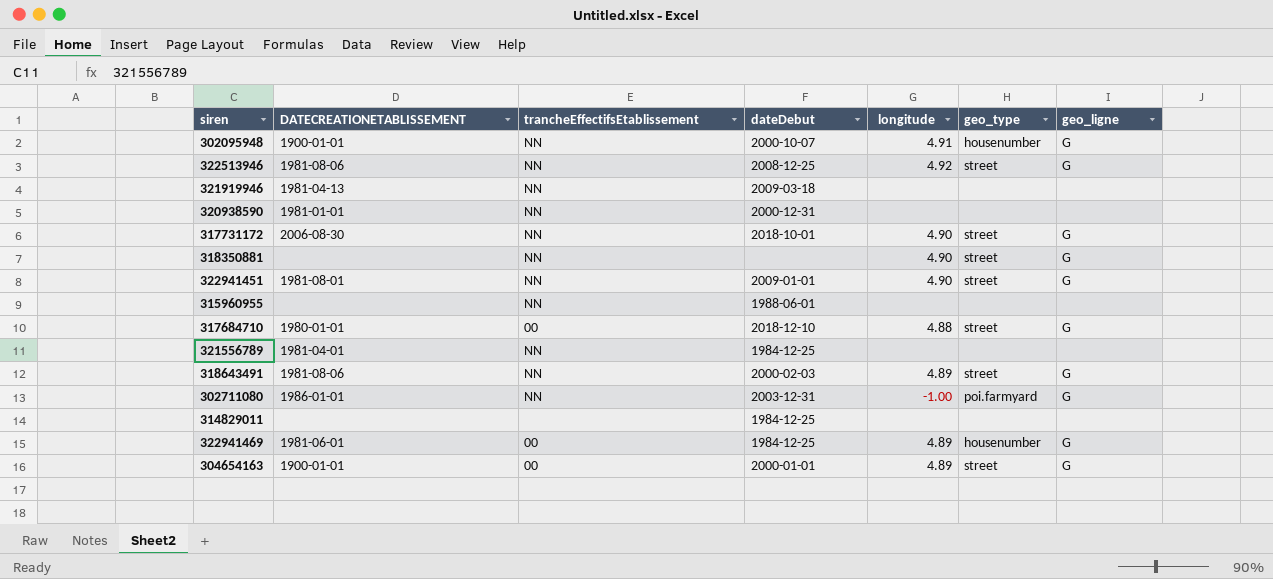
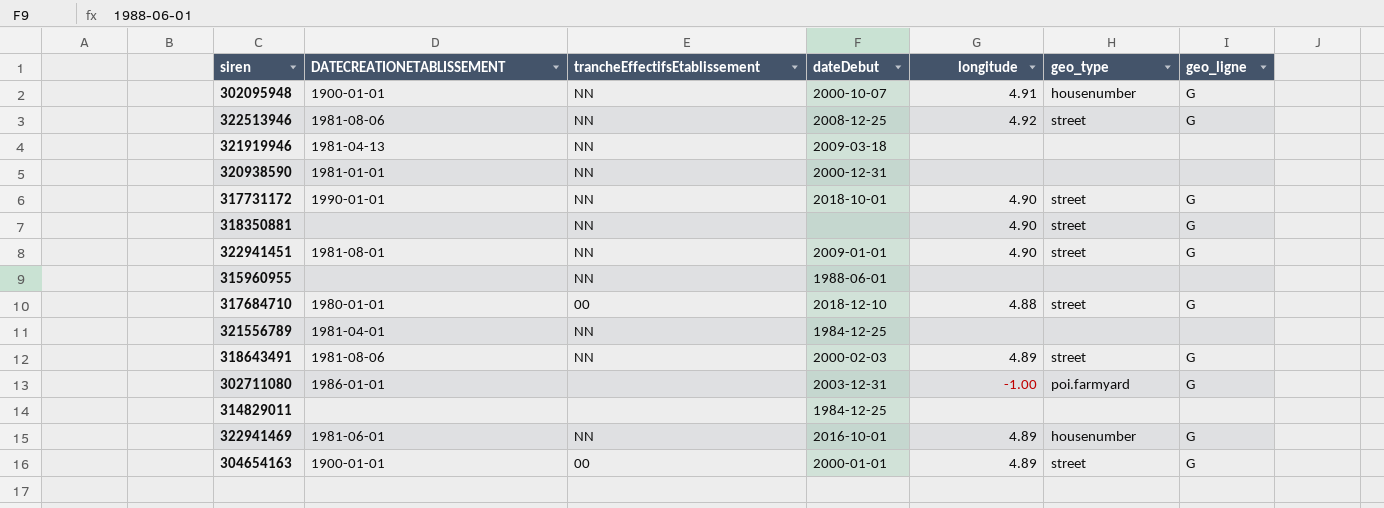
317731172 | DATECREATIONETABLISSEMENT: 2006-08-30 -> 1990-01-01
302711080 | trancheEffectifsEtablissement: NN -> none
322941469 | trancheEffectifsEtablissement: 00 -> NN
322941469 | dateDebut: 1984-12-25 -> 2016-10-01

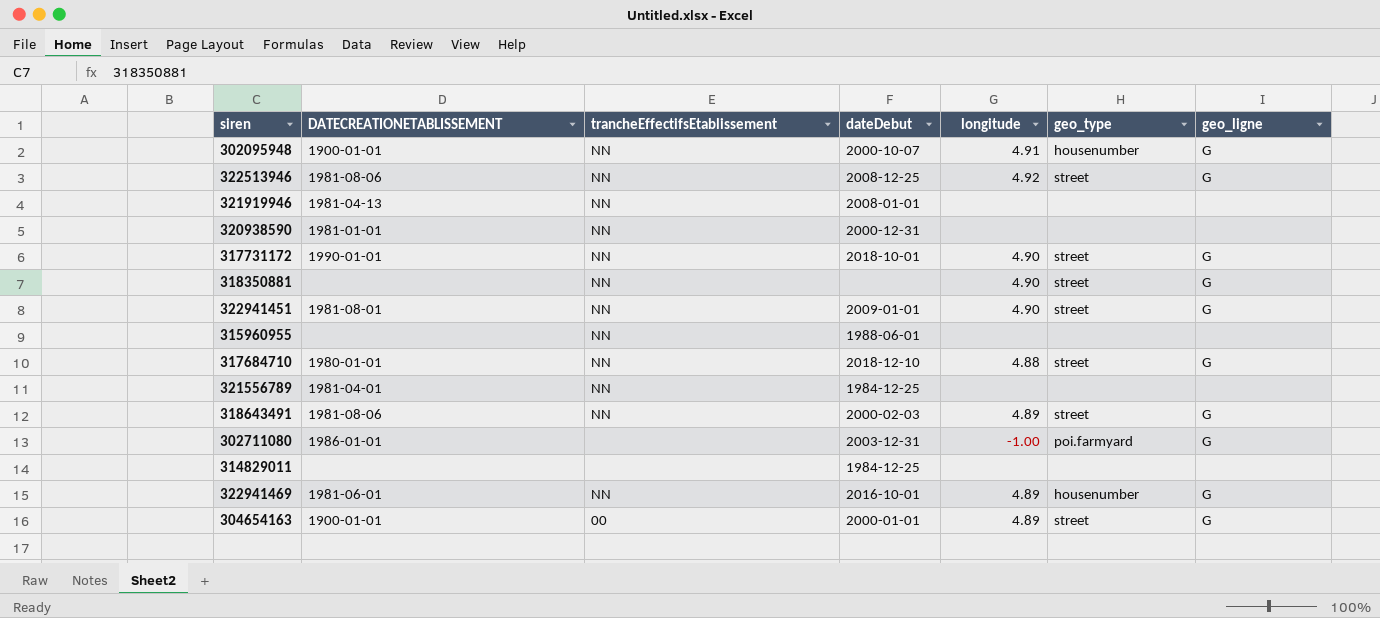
321919946 | dateDebut: 2009-03-18 -> 2008-01-01
317684710 | trancheEffectifsEtablissement: 00 -> NN

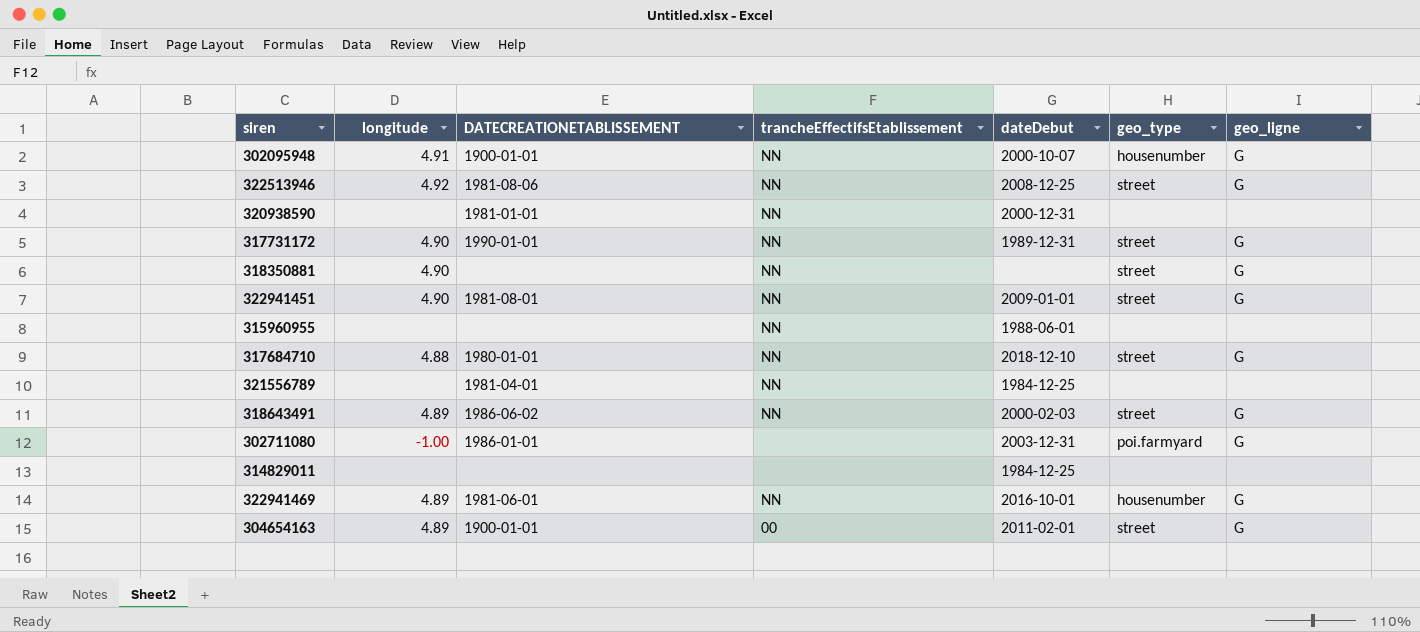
column longitude | position: 5 -> 2
row 321919946: 1981-04-13 | NN | 2008-01-01 | none | none | none -> none
317731172 | dateDebut: 2018-10-01 -> 1989-12-31
318643491 | DATECREATIONETABLISSEMENT: 1981-08-06 -> 1986-06-02
304654163 | dateDebut: 2000-01-01 -> 2011-02-01

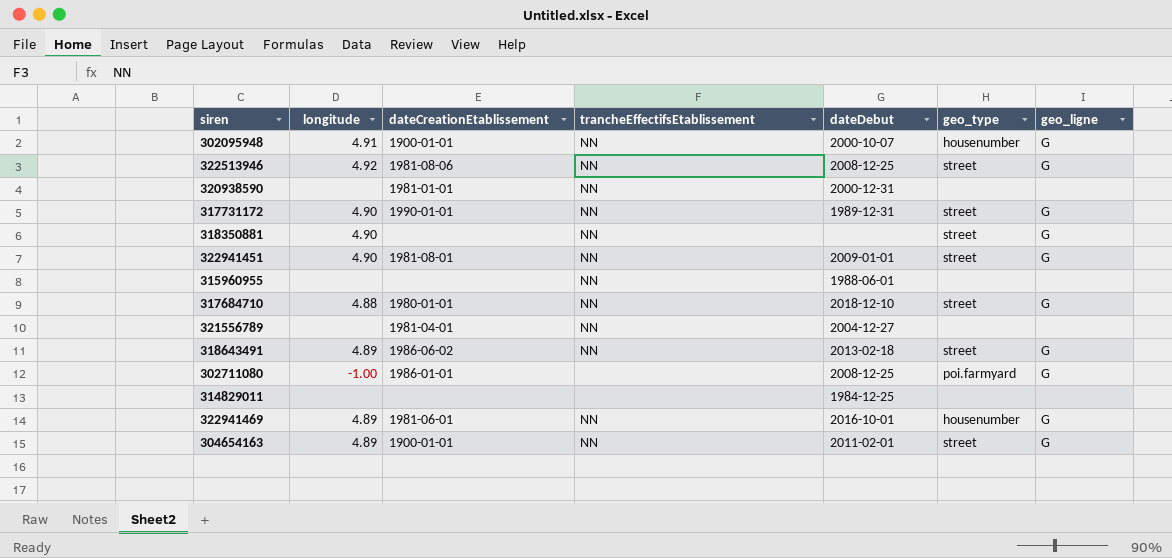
column name: DATECREATIONETABLISSEMENT -> dateCreationEtablissement
321556789 | dateDebut: 1984-12-25 -> 2004-12-27
318643491 | dateDebut: 2000-02-03 -> 2013-02-18
302711080 | dateDebut: 2003-12-31 -> 2008-12-25
304654163 | trancheEffectifsEtablissement: 00 -> NN

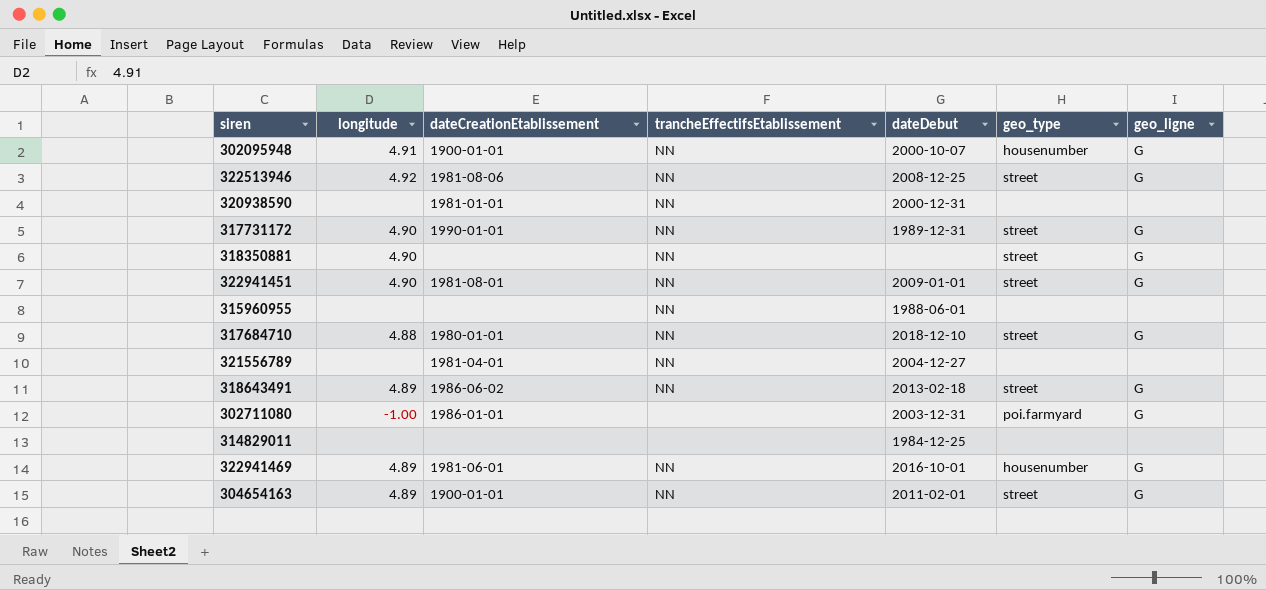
302711080 | dateDebut: 2008-12-25 -> 2003-12-31

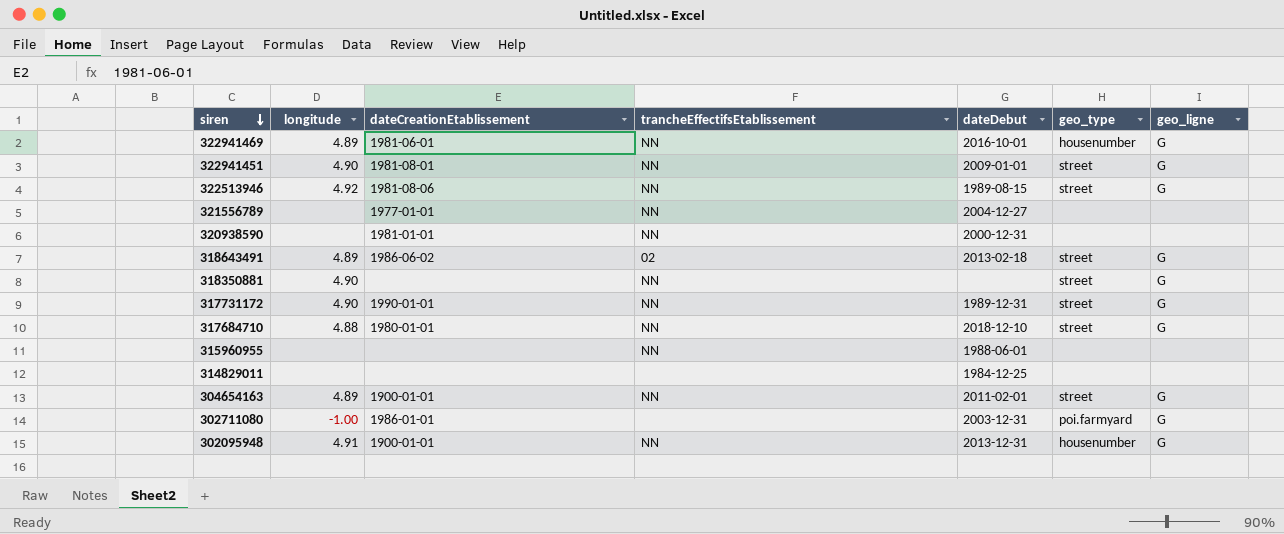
row order: none -> siren descending
322513946 | dateDebut: 2008-12-25 -> 1989-08-15
321556789 | dateCreationEtablissement: 1981-04-01 -> 1977-01-01
318643491 | trancheEffectifsEtablissement: NN -> 02
302095948 | dateDebut: 2000-10-07 -> 2013-12-31

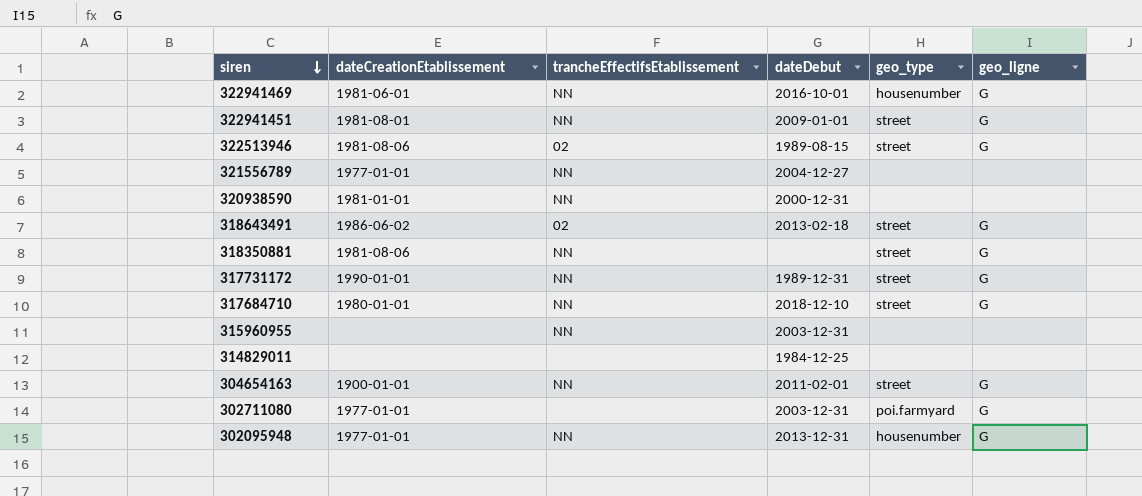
column longitude | position: 2 -> none
322513946 | trancheEffectifsEtablissement: NN -> 02
318350881 | dateCreationEtablissement: none -> 1981-08-06
315960955 | dateDebut: 1988-06-01 -> 2003-12-31
302711080 | dateCreationEtablissement: 1986-01-01 -> 1977-01-01
302095948 | dateCreationEtablissement: 1900-01-01 -> 1977-01-01

